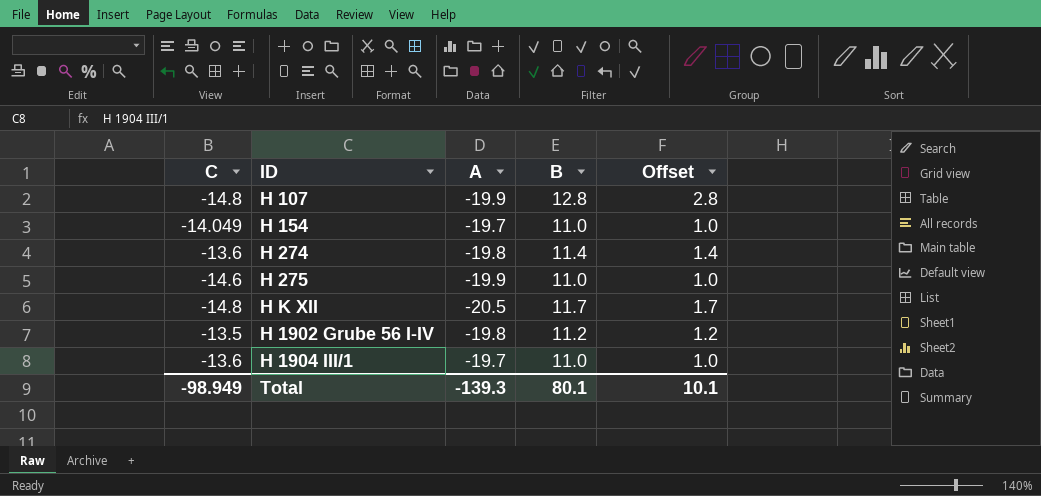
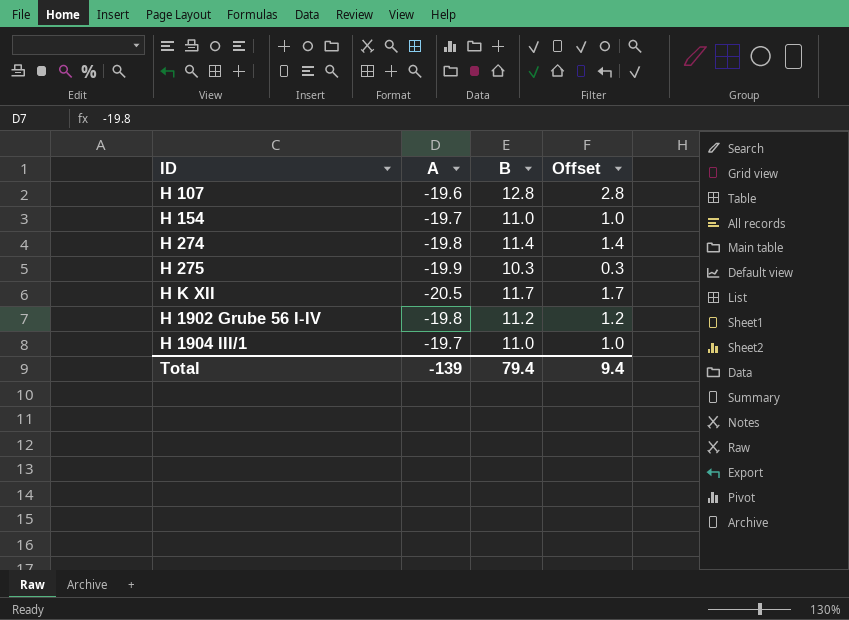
column C | position: 1 -> none
H 107 | A: -19.9 -> -19.6
H 275 | B: 11.0 -> 10.3
H 275 | Offset: 1.0 -> 0.3
Total | A: -139.3 -> -139
Total | B: 80.1 -> 79.4
Total | Offset: 10.1 -> 9.4

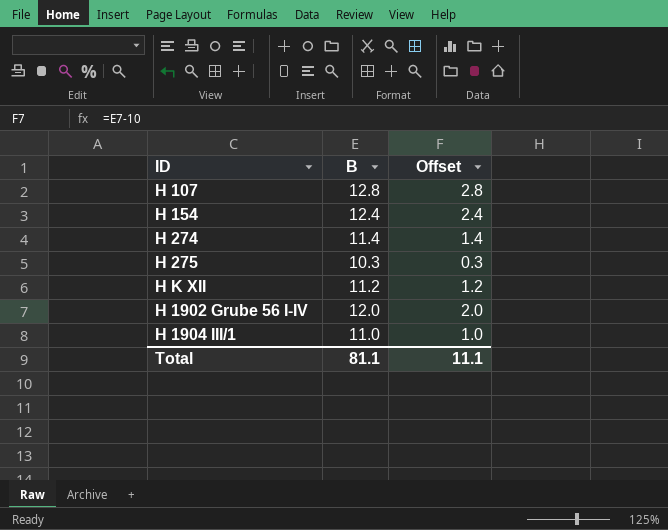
column A | position: 2 -> none
H 154 | B: 11.0 -> 12.4
H 154 | Offset: 1.0 -> 2.4
H K XII | B: 11.7 -> 11.2
H K XII | Offset: 1.7 -> 1.2
H 1902 Grube 56 I-IV | B: 11.2 -> 12.0
H 1902 Grube 56 I-IV | Offset: 1.2 -> 2.0
Total | B: 79.4 -> 81.1
Total | Offset: 9.4 -> 11.1

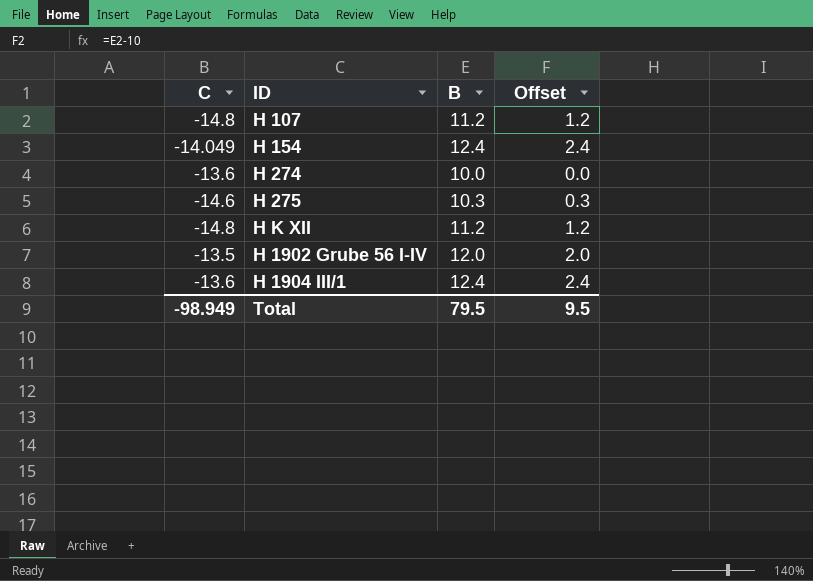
column C | position: none -> 1
H 107 | B: 12.8 -> 11.2
H 107 | Offset: 2.8 -> 1.2
H 274 | B: 11.4 -> 10.0
H 274 | Offset: 1.4 -> 0.0
H 1904 III/1 | B: 11.0 -> 12.4
H 1904 III/1 | Offset: 1.0 -> 2.4
Total | B: 81.1 -> 79.5
Total | Offset: 11.1 -> 9.5

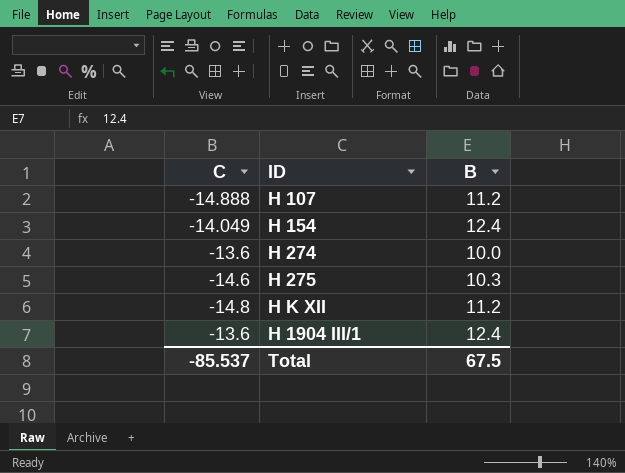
column Offset | formula: [B] - 10 -> none
row H 1902 Grube 56 I-IV: -13.5 | 12.0 | 2.0 -> none
H 107 | C: -14.8 -> -14.888
Total | C: -98.949 -> -85.537
Total | B: 79.5 -> 67.5

